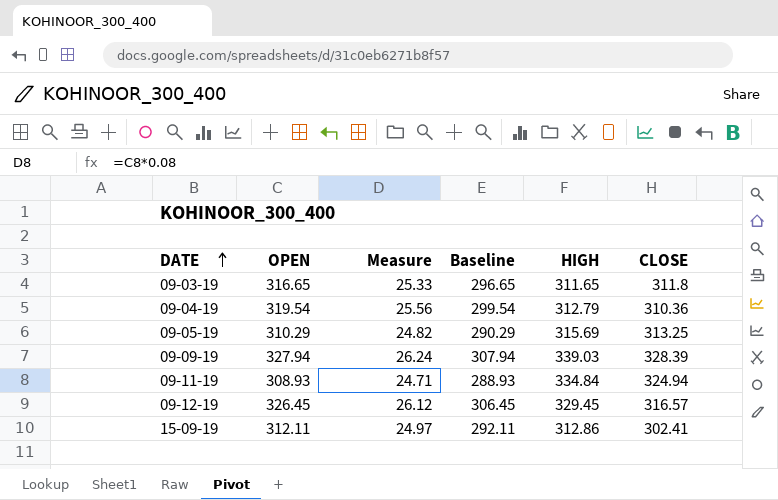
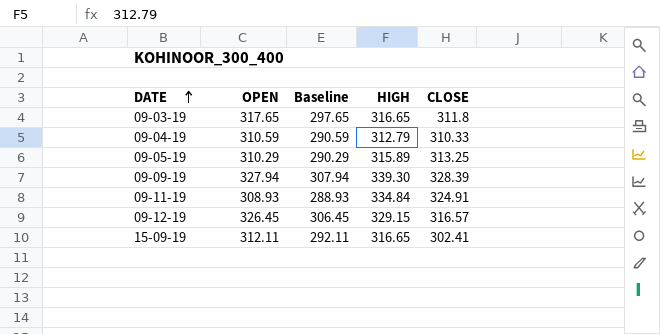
column Measure | formula: [OPEN] * 0.08 -> none
09-03-19 | OPEN: 316.65 -> 317.65
09-03-19 | Baseline: 296.65 -> 297.65
09-03-19 | HIGH: 311.65 -> 316.65
09-04-19 | OPEN: 319.54 -> 310.59
09-04-19 | Baseline: 299.54 -> 290.59
09-04-19 | CLOSE: 310.36 -> 310.33
09-05-19 | HIGH: 315.69 -> 315.89
09-09-19 | HIGH: 339.03 -> 339.30
09-11-19 | CLOSE: 324.94 -> 324.91
09-12-19 | HIGH: 329.45 -> 329.15
15-09-19 | HIGH: 312.86 -> 316.65

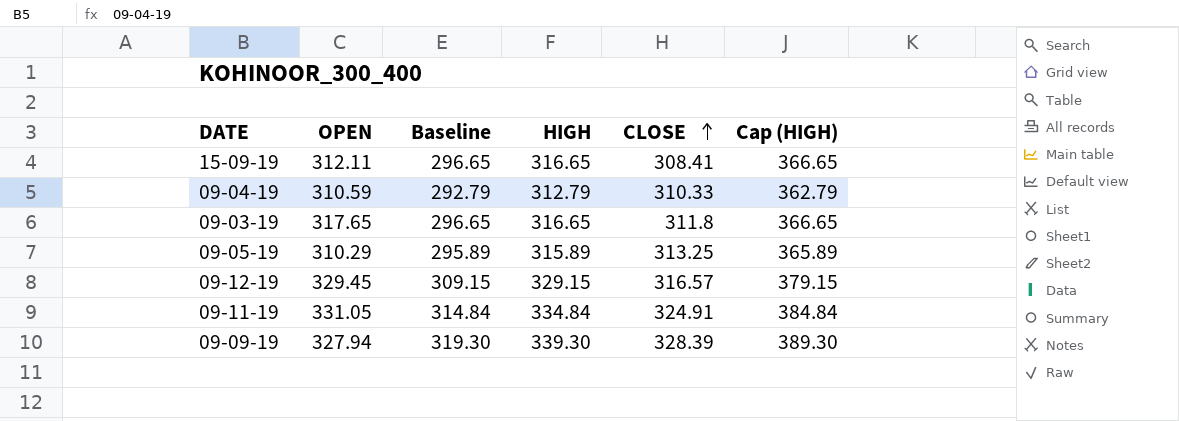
row order: DATE ascending -> CLOSE ascending
column Baseline | formula: [OPEN] - 20 -> [HIGH] - 20
column Cap (HIGH) | formula: none -> [HIGH] + 50
15-09-19 | CLOSE: 302.41 -> 308.41
09-12-19 | OPEN: 326.45 -> 329.45
09-11-19 | OPEN: 308.93 -> 331.05

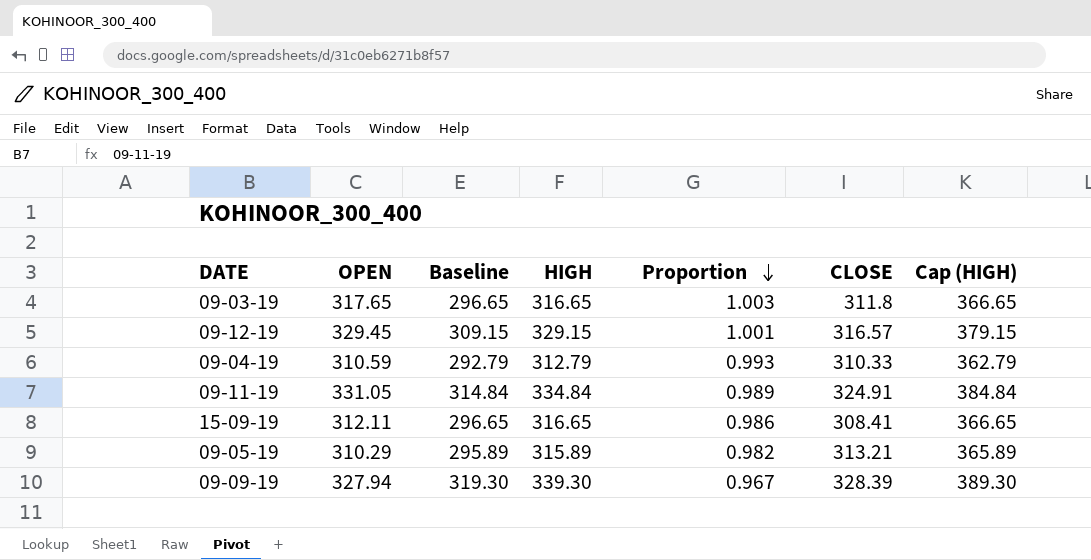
row order: CLOSE ascending -> Proportion descending
column Proportion | formula: none -> [OPEN] / [HIGH]
09-05-19 | CLOSE: 313.25 -> 313.21

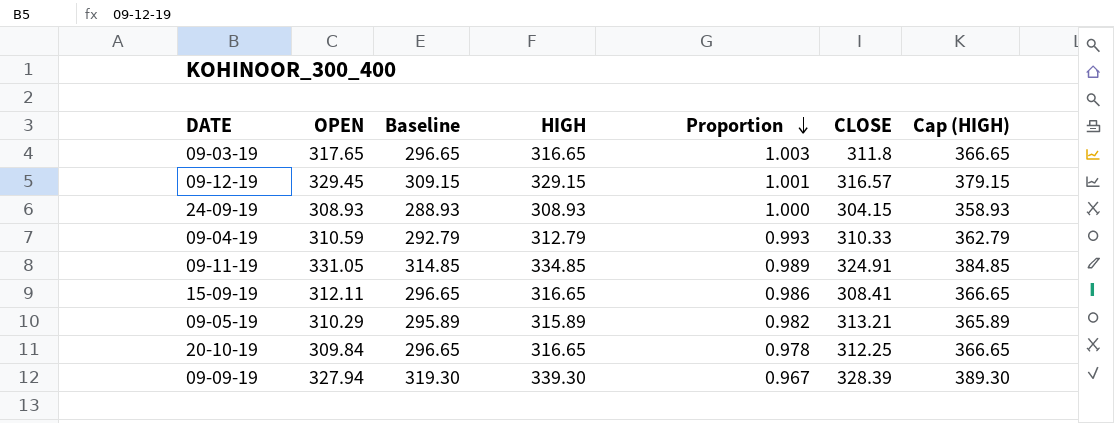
row 24-09-19: none -> 308.93 | 288.93 | 308.93 | 1.000 | 304.15 | 358.93
09-11-19 | Baseline: 314.84 -> 314.85
09-11-19 | HIGH: 334.84 -> 334.85
09-11-19 | Cap (HIGH): 384.84 -> 384.85
row 20-10-19: none -> 309.84 | 296.65 | 316.65 | 0.978 | 312.25 | 366.65

